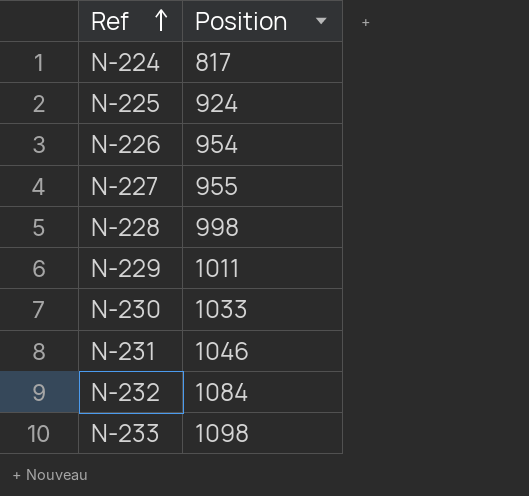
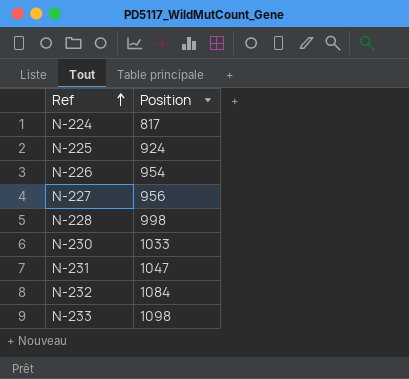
row N-229: 1011 -> none
N-227 | Position: 955 -> 956
N-231 | Position: 1046 -> 1047

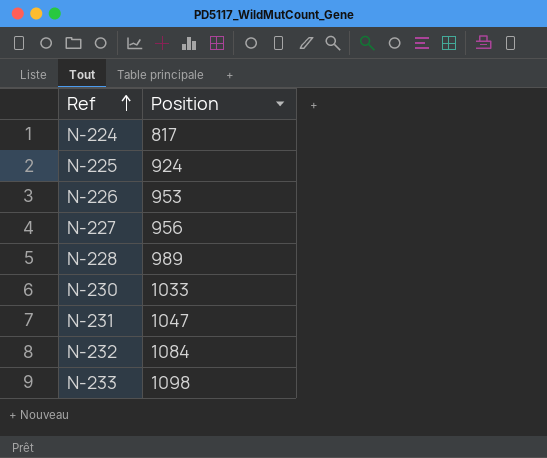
N-226 | Position: 954 -> 953
N-228 | Position: 998 -> 989

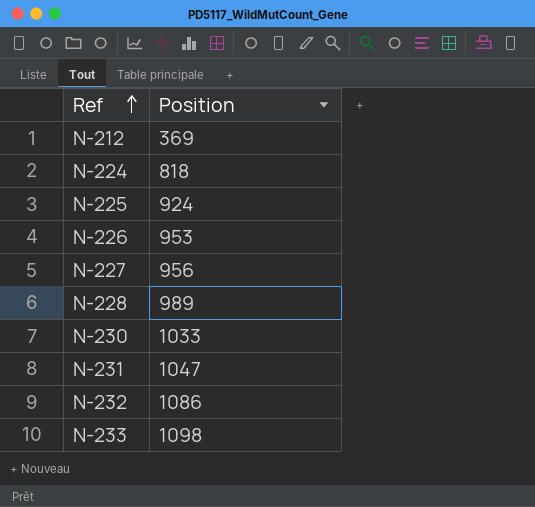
row N-212: none -> 369
N-224 | Position: 817 -> 818
N-232 | Position: 1084 -> 1086

